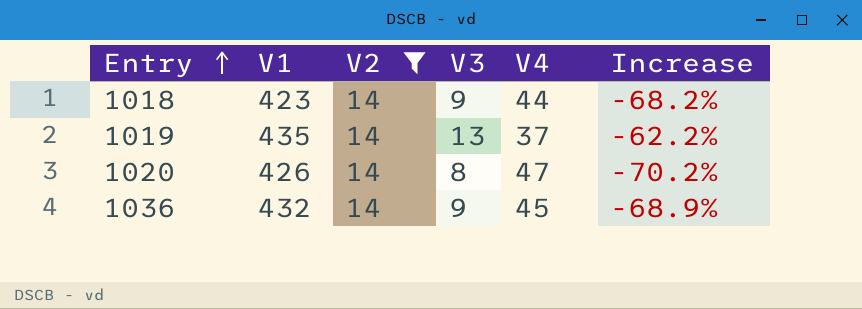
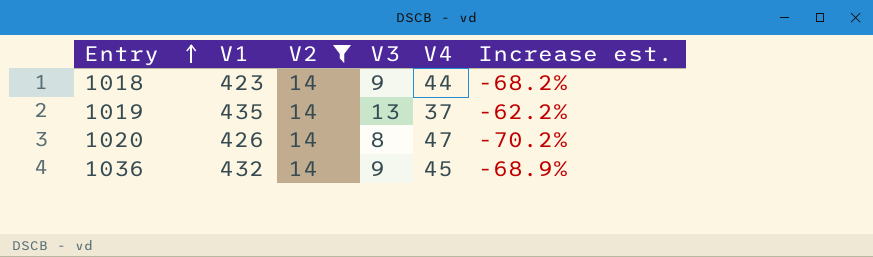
column name: Increase -> Increase est.

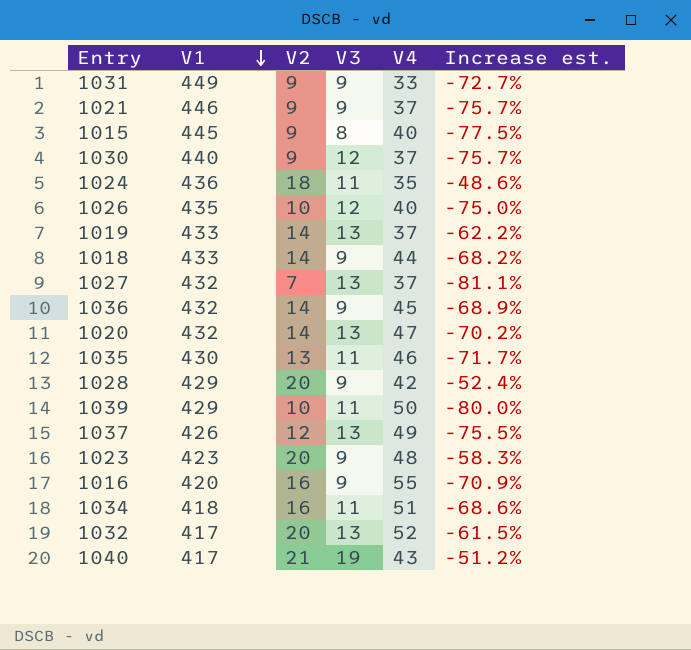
filter: V2 = 14 -> none
row order: Entry ascending -> V1 descending
1019 | V1: 435 -> 433
1018 | V1: 423 -> 433
1020 | V1: 426 -> 432
1020 | V3: 8 -> 13

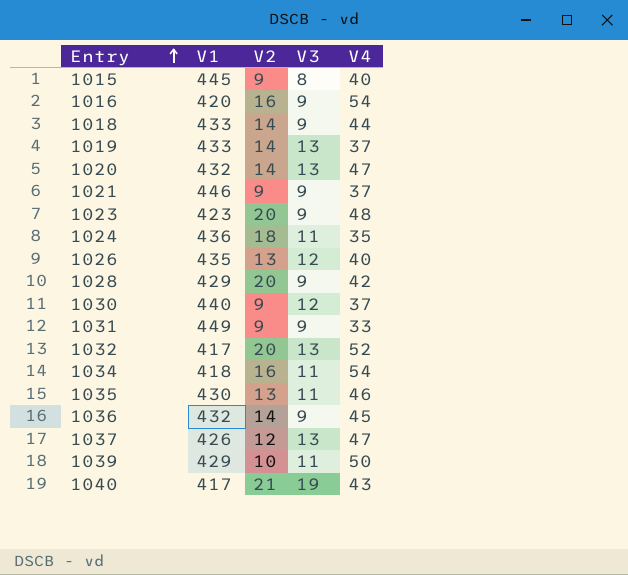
row order: V1 descending -> Entry ascending
column Increase est. | formula: ([V2] - [V4]) / [V4] -> none
row 1027: 432 | 7 | 13 | 37 | -81.1% -> none
1016 | V4: 55 -> 54
1026 | V2: 10 -> 13
1034 | V4: 51 -> 54
1037 | V4: 49 -> 47

